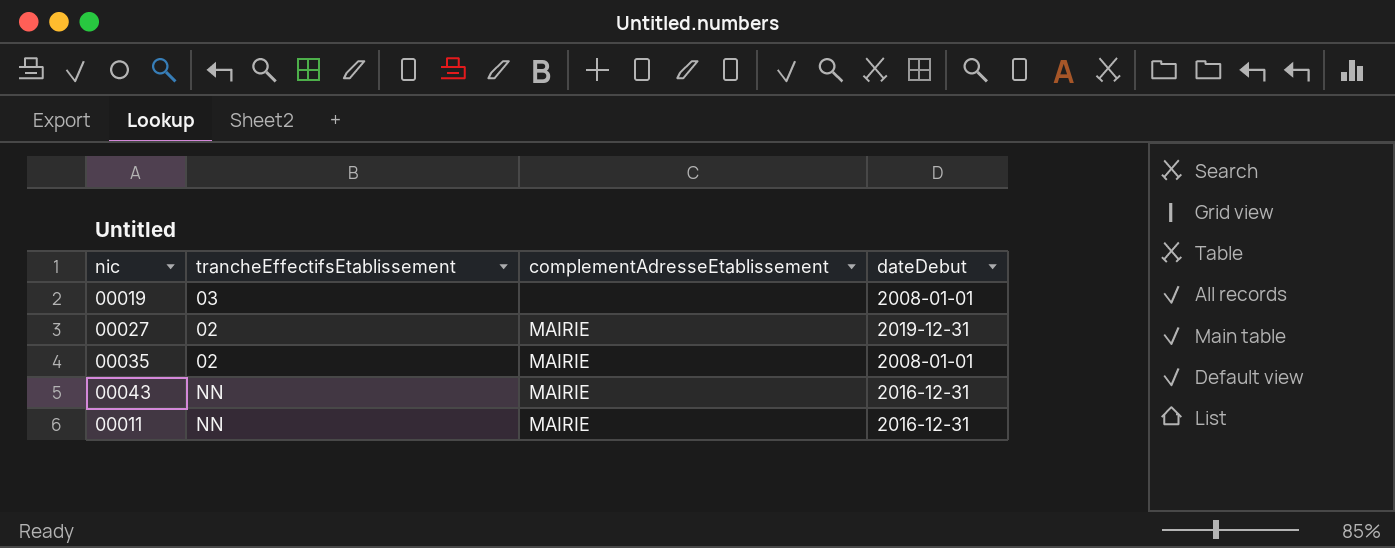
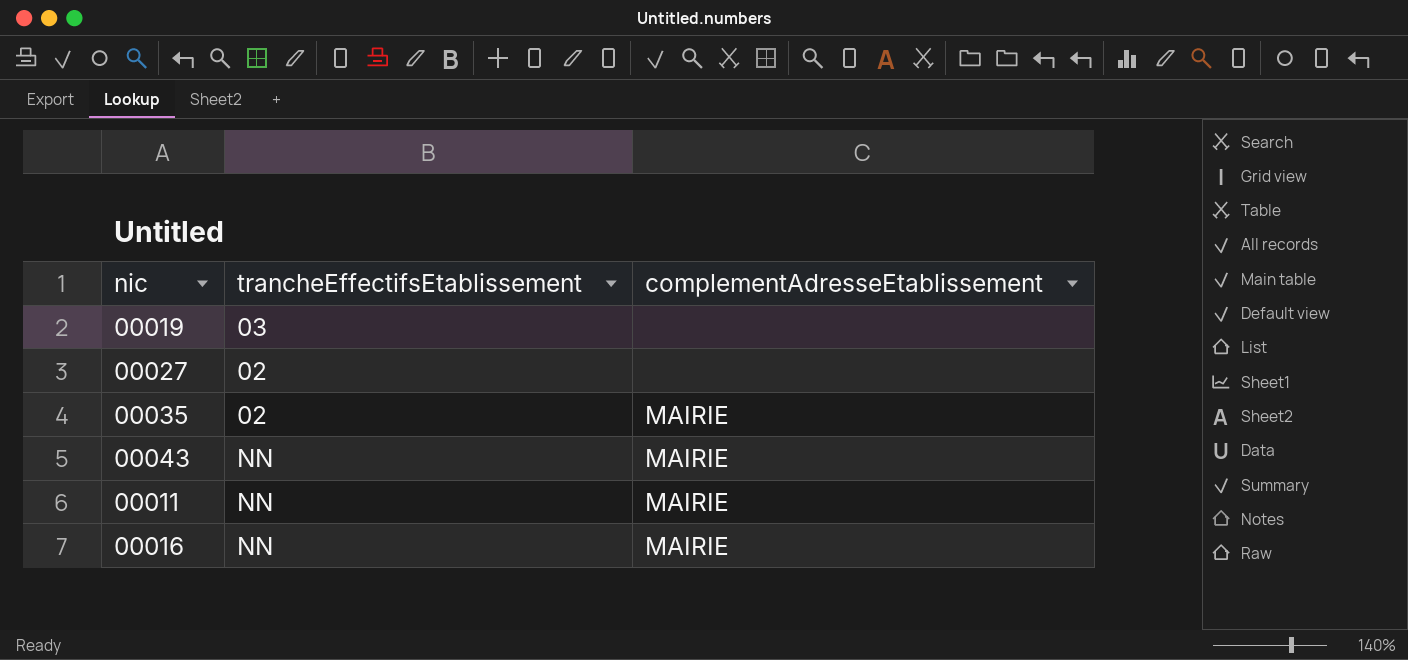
column dateDebut | position: 4 -> none
00027 | complementAdresseEtablissement: MAIRIE -> none
row 00016: none -> NN | MAIRIE

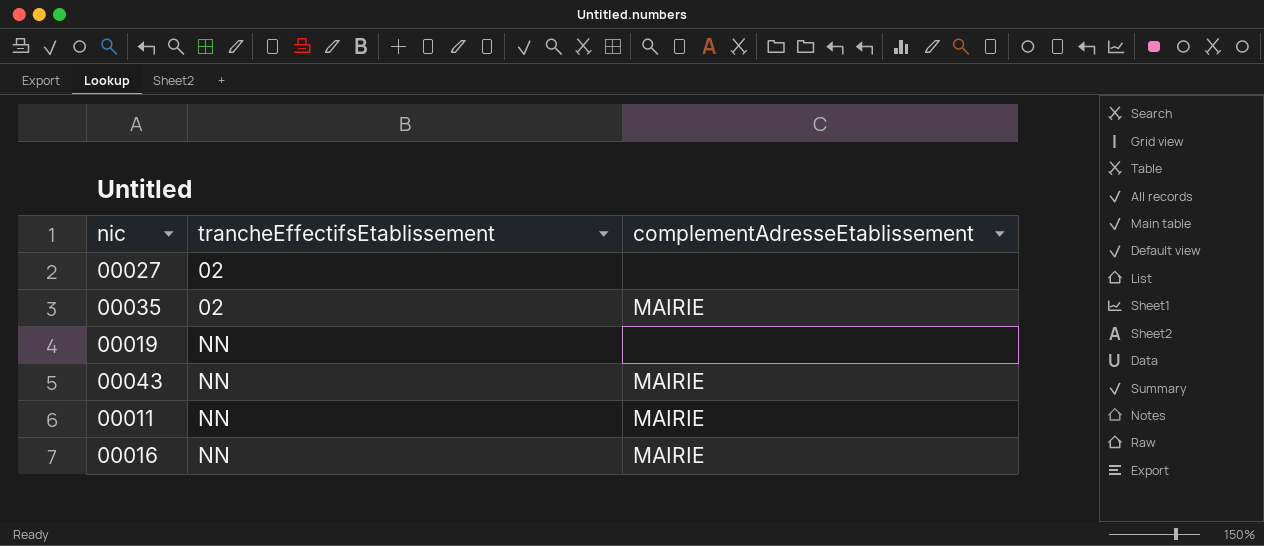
row order: none -> trancheEffectifsEtablissement ascending
00019 | trancheEffectifsEtablissement: 03 -> NN

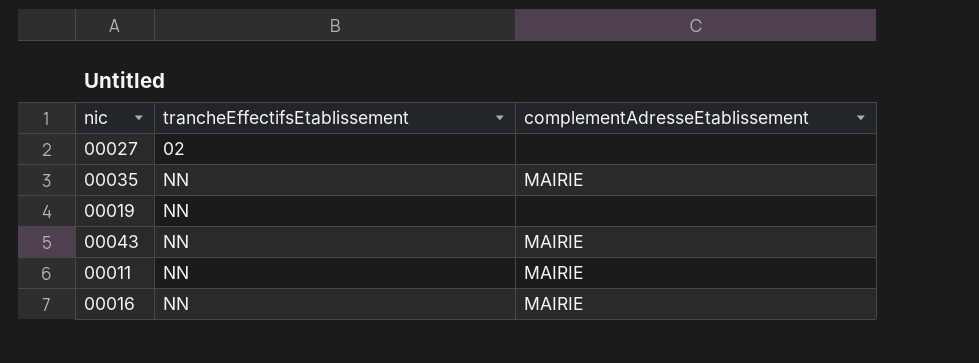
00035 | trancheEffectifsEtablissement: 02 -> NN

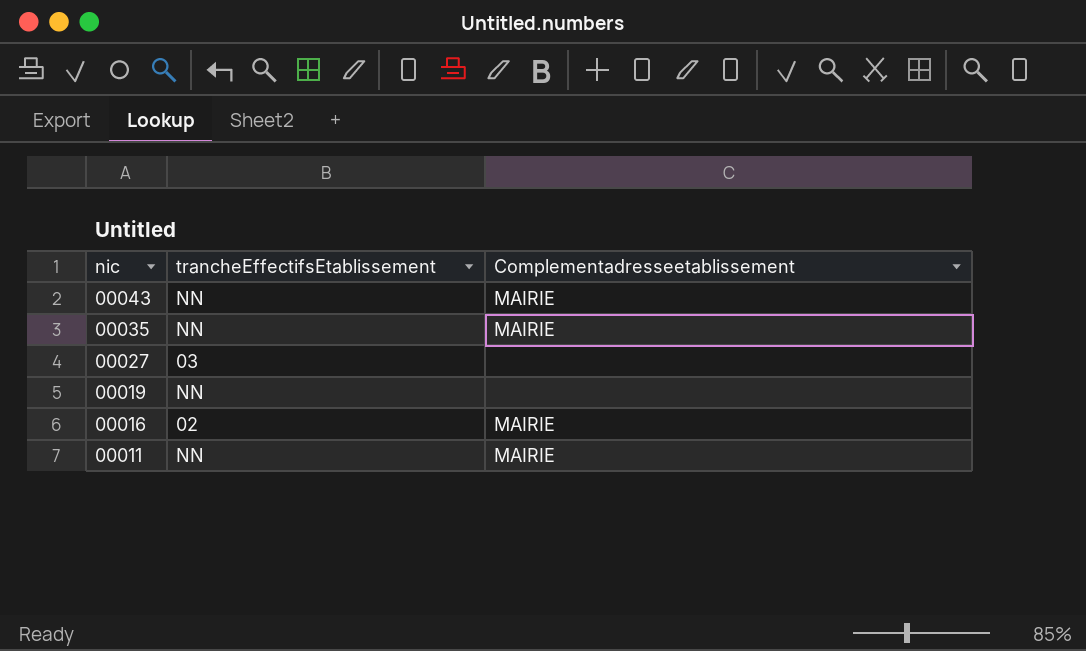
row order: trancheEffectifsEtablissement ascending -> nic descending
column name: complementAdresseEtablissement -> Complementadresseetablissement
00027 | trancheEffectifsEtablissement: 02 -> 03
00016 | trancheEffectifsEtablissement: NN -> 02

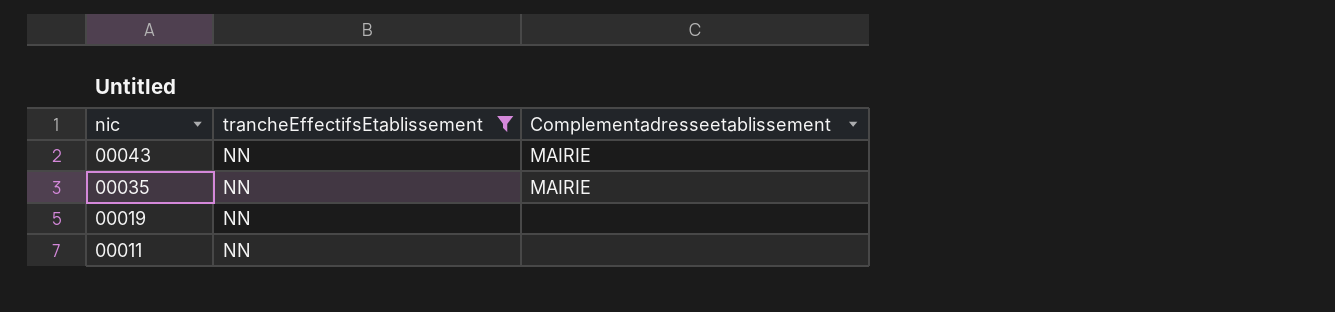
filter: none -> trancheEffectifsEtablissement = NN
00011 | Complementadresseetablissement: MAIRIE -> none

